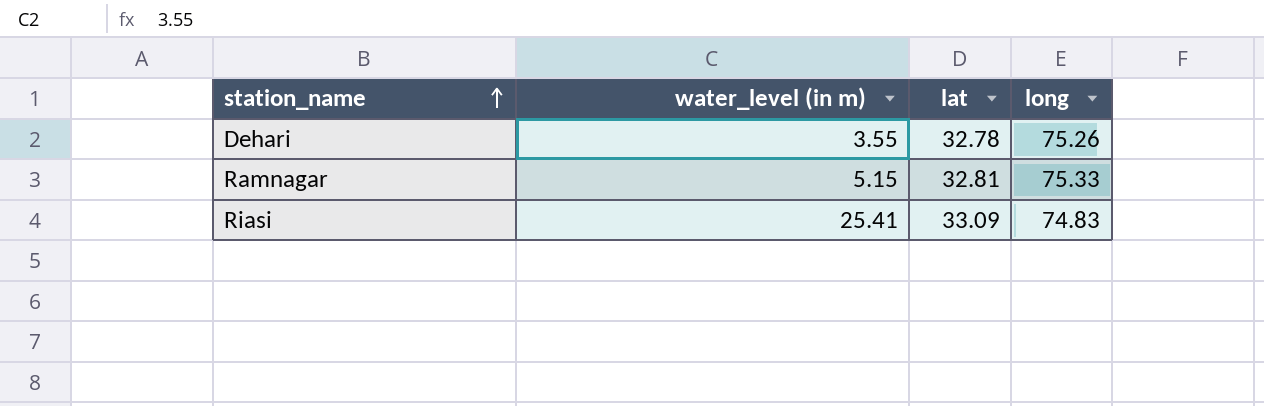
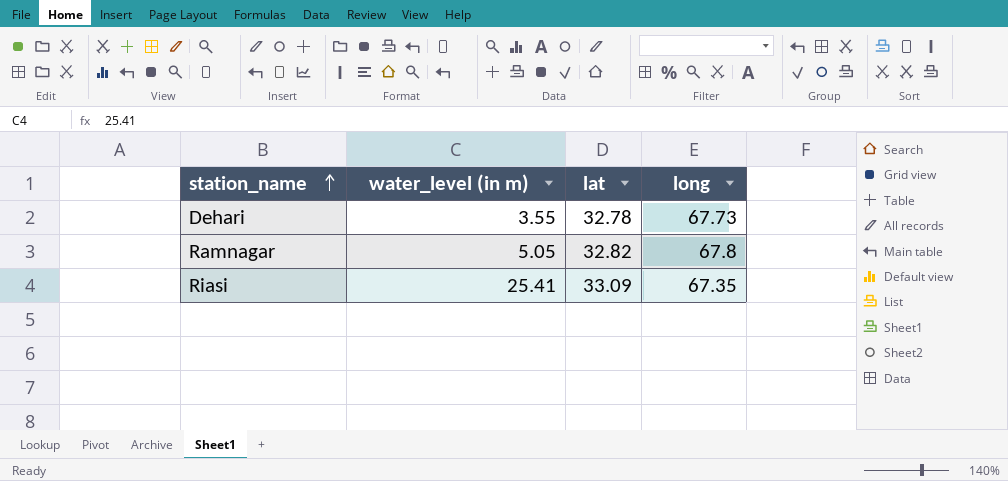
Dehari | long: 75.26 -> 67.73
Ramnagar | water_level (in m): 5.15 -> 5.05
Ramnagar | lat: 32.81 -> 32.82
Ramnagar | long: 75.33 -> 67.8
Riasi | long: 74.83 -> 67.35

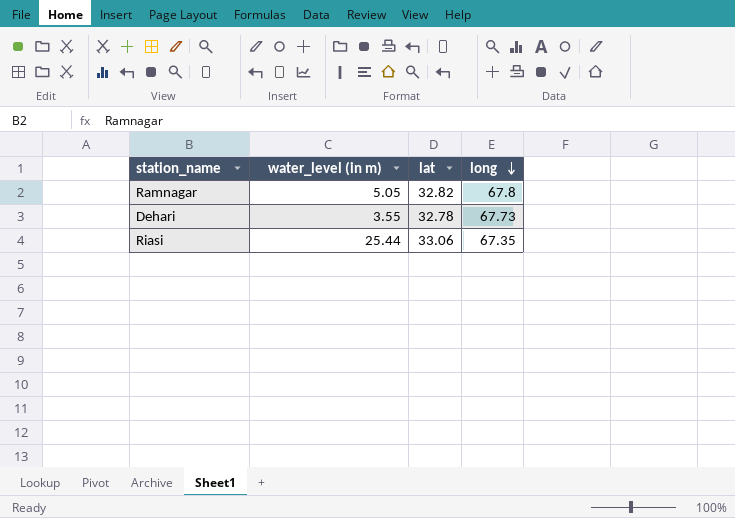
row order: station_name ascending -> long descending
Riasi | water_level (in m): 25.41 -> 25.44
Riasi | lat: 33.09 -> 33.06

